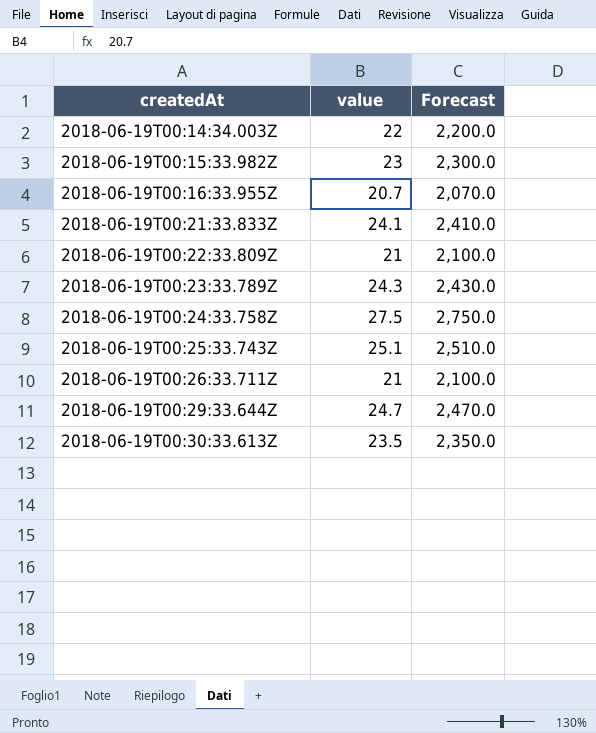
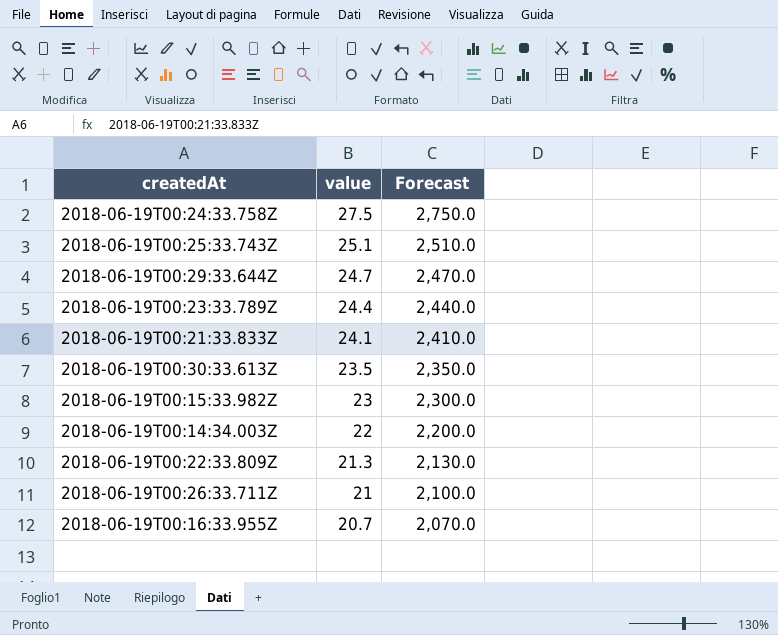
row order: createdAt ascending -> value descending
2018-06-19T00:23:33.789Z | value: 24.3 -> 24.4
2018-06-19T00:23:33.789Z | Forecast: 2,430.0 -> 2,440.0
2018-06-19T00:22:33.809Z | value: 21 -> 21.3
2018-06-19T00:22:33.809Z | Forecast: 2,100.0 -> 2,130.0

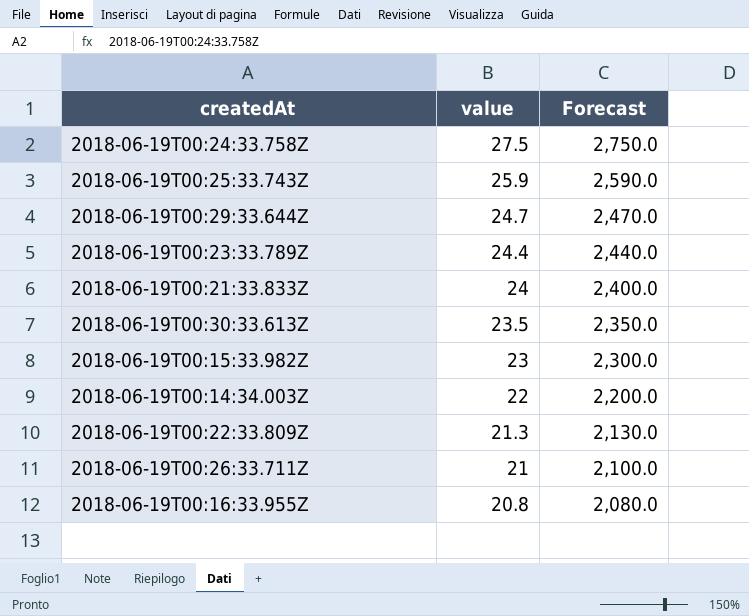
2018-06-19T00:25:33.743Z | value: 25.1 -> 25.9
2018-06-19T00:25:33.743Z | Forecast: 2,510.0 -> 2,590.0
2018-06-19T00:21:33.833Z | value: 24.1 -> 24
2018-06-19T00:21:33.833Z | Forecast: 2,410.0 -> 2,400.0
2018-06-19T00:16:33.955Z | value: 20.7 -> 20.8
2018-06-19T00:16:33.955Z | Forecast: 2,070.0 -> 2,080.0

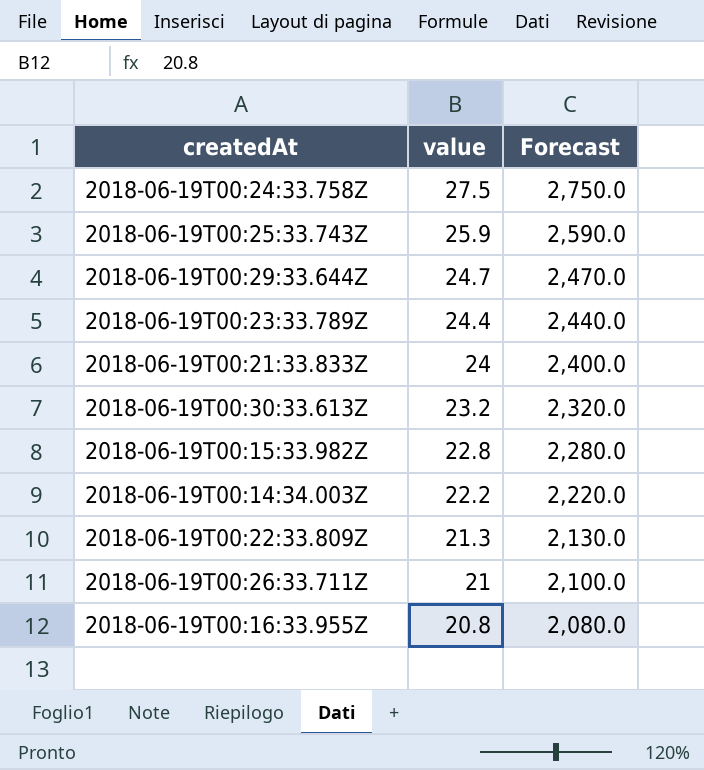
2018-06-19T00:30:33.613Z | value: 23.5 -> 23.2
2018-06-19T00:30:33.613Z | Forecast: 2,350.0 -> 2,320.0
2018-06-19T00:15:33.982Z | value: 23 -> 22.8
2018-06-19T00:15:33.982Z | Forecast: 2,300.0 -> 2,280.0
2018-06-19T00:14:34.003Z | value: 22 -> 22.2
2018-06-19T00:14:34.003Z | Forecast: 2,200.0 -> 2,220.0

